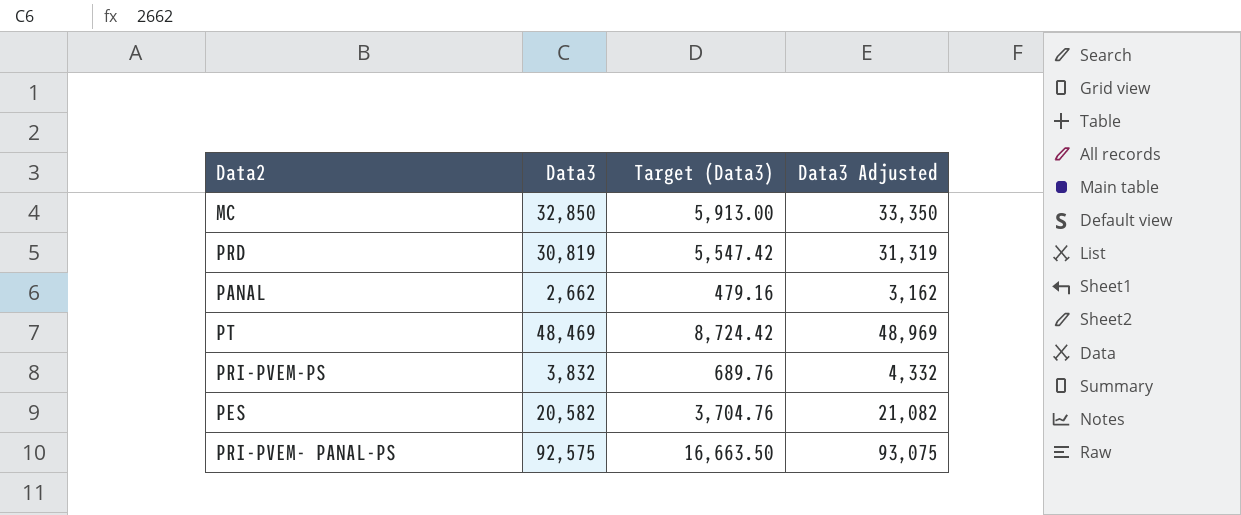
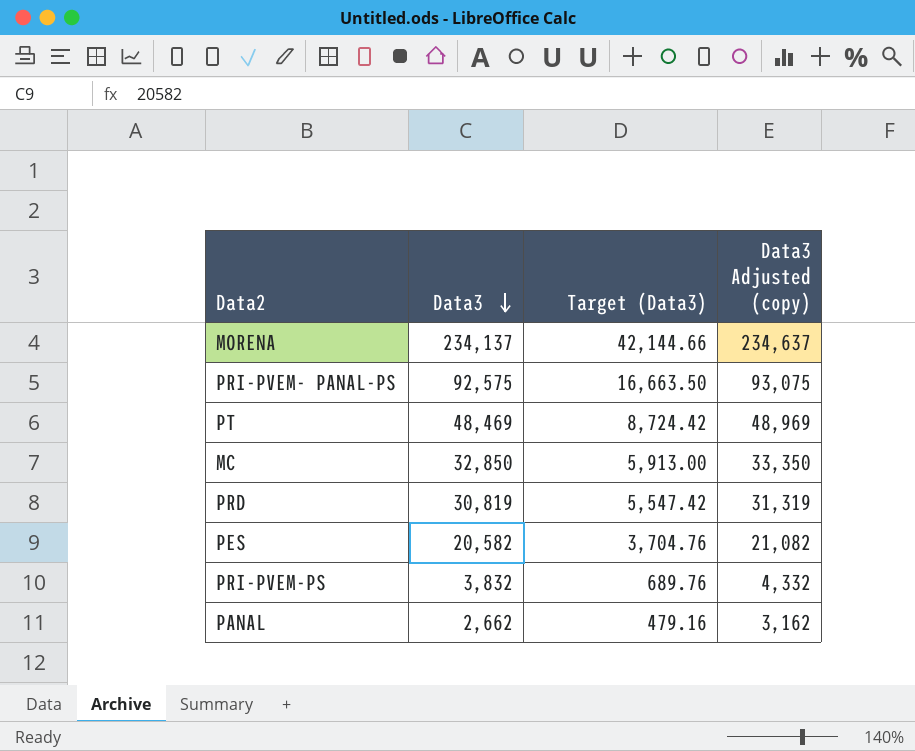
row order: none -> Data3 descending
column name: Data3 Adjusted -> Data3 Adjusted (copy)
row MORENA: none -> 234,137 | 42,144.66 | 234,637

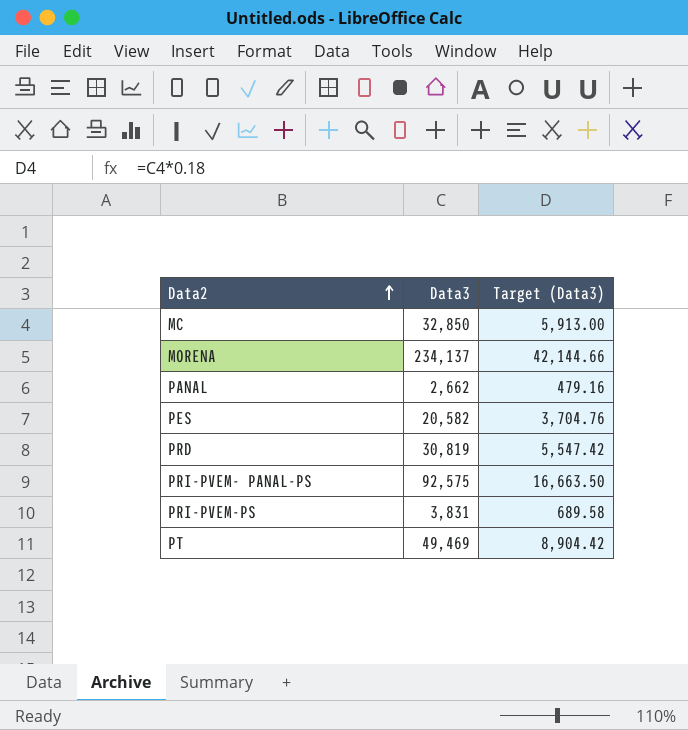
row order: Data3 descending -> Data2 ascending
column Data3 Adjusted (copy) | formula: [Data3] + 500 -> none
PRI-PVEM-PS | Data3: 3,832 -> 3,831
PRI-PVEM-PS | Target (Data3): 689.76 -> 689.58
PT | Data3: 48,469 -> 49,469
PT | Target (Data3): 8,724.42 -> 8,904.42

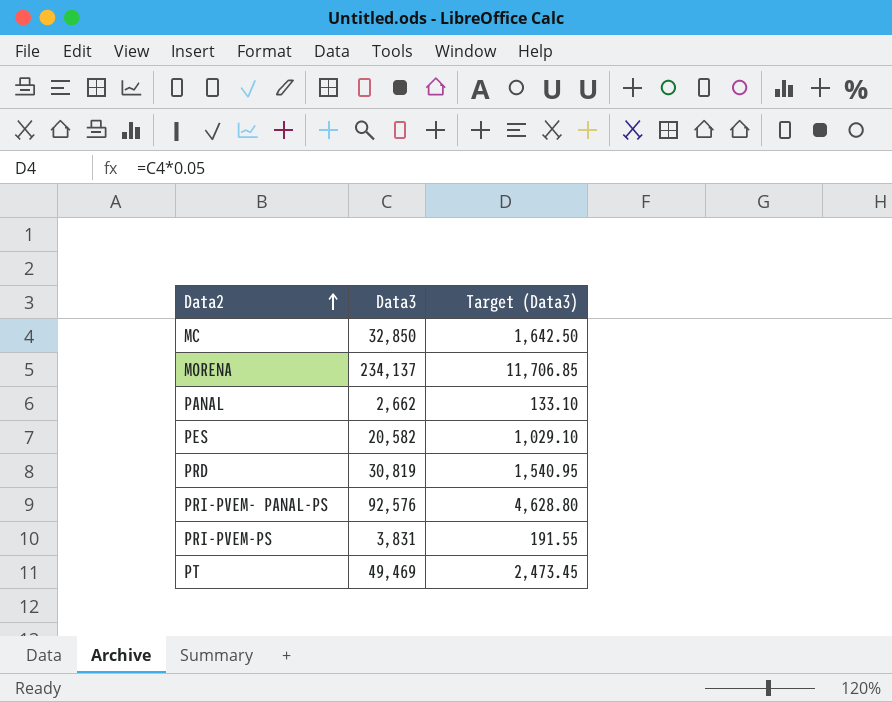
column Target (Data3) | formula: [Data3] * 0.18 -> [Data3] * 0.05
PRI-PVEM- PANAL-PS | Data3: 92,575 -> 92,576

